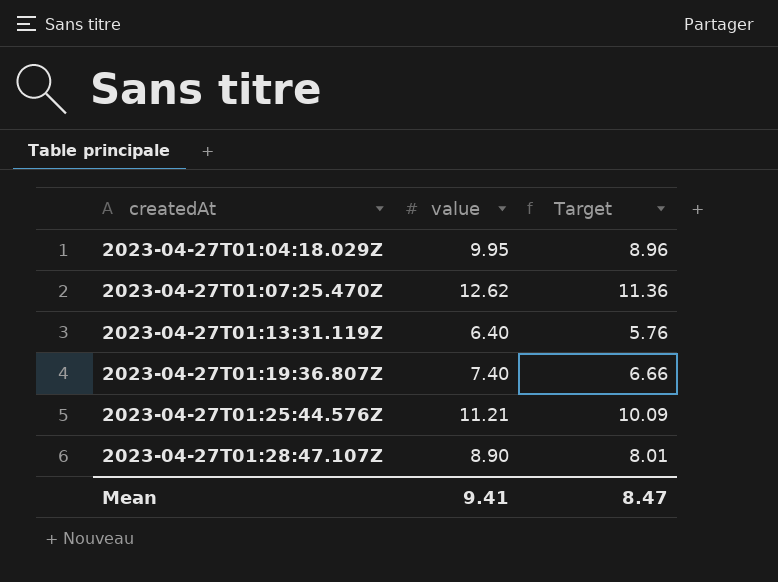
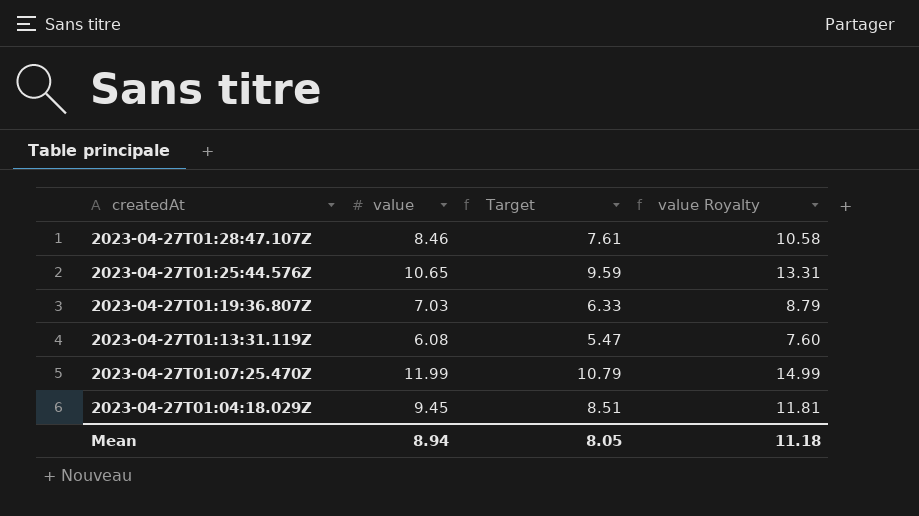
row order: createdAt ascending -> createdAt descending
column value Royalty | formula: none -> [value] * 1.25
2023-04-27T01:28:47.107Z | value: 8.90 -> 8.46
2023-04-27T01:28:47.107Z | Target: 8.01 -> 7.61
2023-04-27T01:25:44.576Z | value: 11.21 -> 10.65
2023-04-27T01:25:44.576Z | Target: 10.09 -> 9.59
2023-04-27T01:19:36.807Z | value: 7.40 -> 7.03
2023-04-27T01:19:36.807Z | Target: 6.66 -> 6.33
2023-04-27T01:13:31.119Z | value: 6.40 -> 6.08
2023-04-27T01:13:31.119Z | Target: 5.76 -> 5.47
2023-04-27T01:07:25.470Z | value: 12.62 -> 11.99
2023-04-27T01:07:25.470Z | Target: 11.36 -> 10.79
2023-04-27T01:04:18.029Z | value: 9.95 -> 9.45
2023-04-27T01:04:18.029Z | Target: 8.96 -> 8.51
Mean | value: 9.41 -> 8.94
Mean | Target: 8.47 -> 8.05

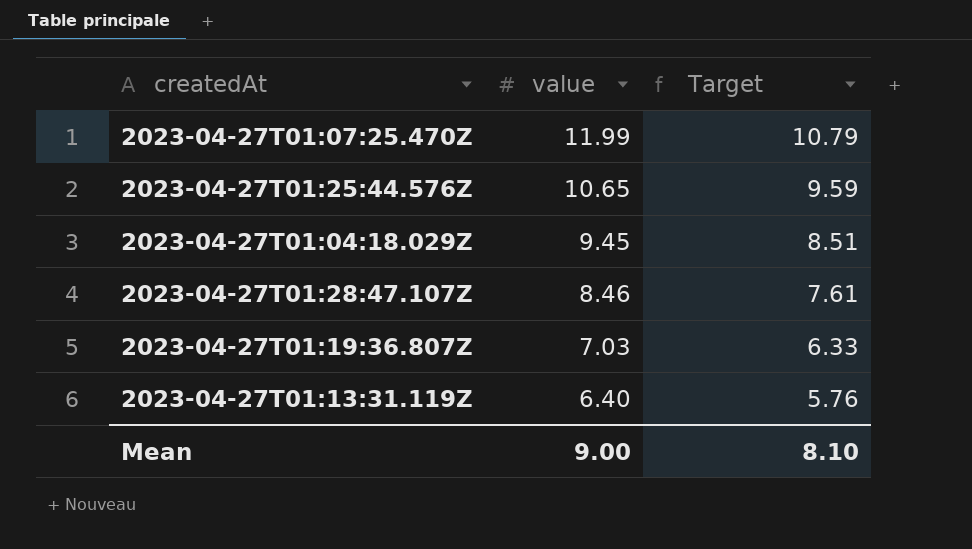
row order: createdAt descending -> value descending
column value Royalty | formula: [value] * 1.25 -> none
2023-04-27T01:13:31.119Z | value: 6.08 -> 6.40
2023-04-27T01:13:31.119Z | Target: 5.47 -> 5.76
Mean | value: 8.94 -> 9.00
Mean | Target: 8.05 -> 8.10

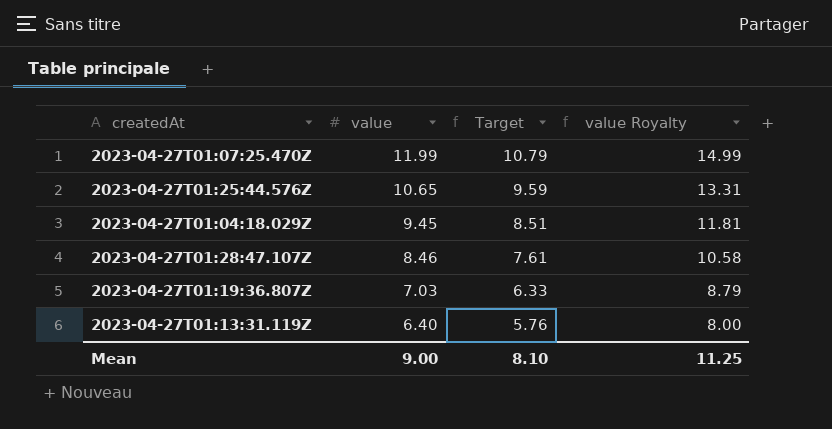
column value Royalty | formula: none -> [value] * 1.25

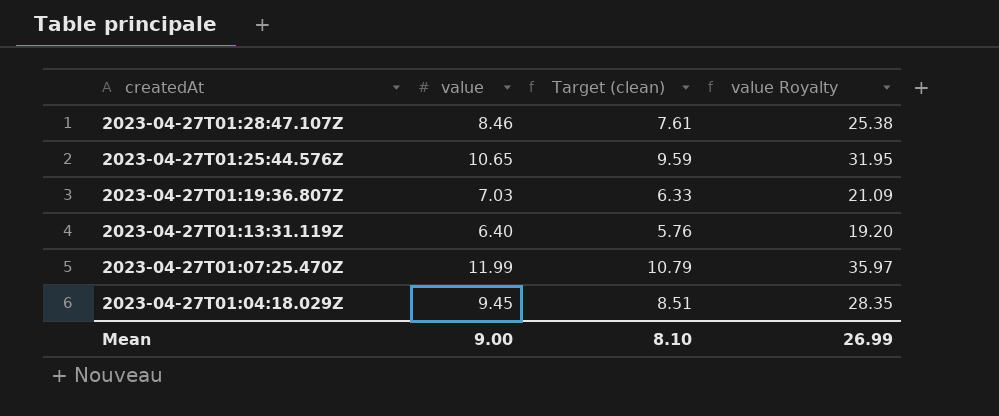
row order: value descending -> createdAt descending
column name: Target -> Target (clean)
column value Royalty | formula: [value] * 1.25 -> [value] * 3
Mean | value Royalty: 11.25 -> 26.99

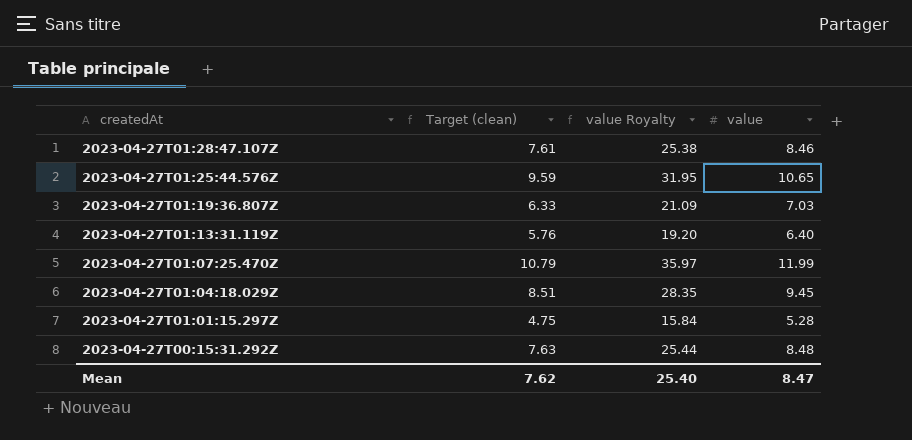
column value | position: 2 -> 4
row 2023-04-27T01:01:15.297Z: none -> 4.75 | 15.84 | 5.28
row 2023-04-27T00:15:31.292Z: none -> 7.63 | 25.44 | 8.48
Mean | Target (clean): 8.10 -> 7.62
Mean | value Royalty: 26.99 -> 25.40
Mean | value: 9.00 -> 8.47

